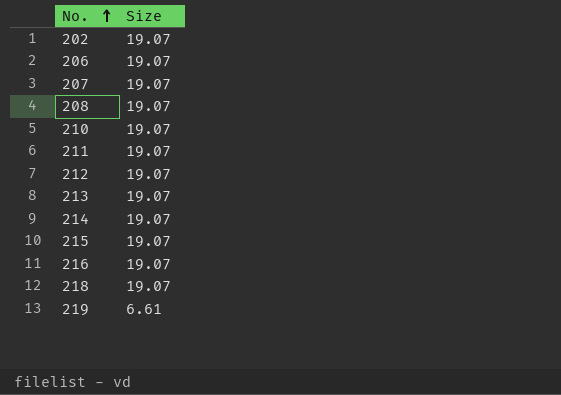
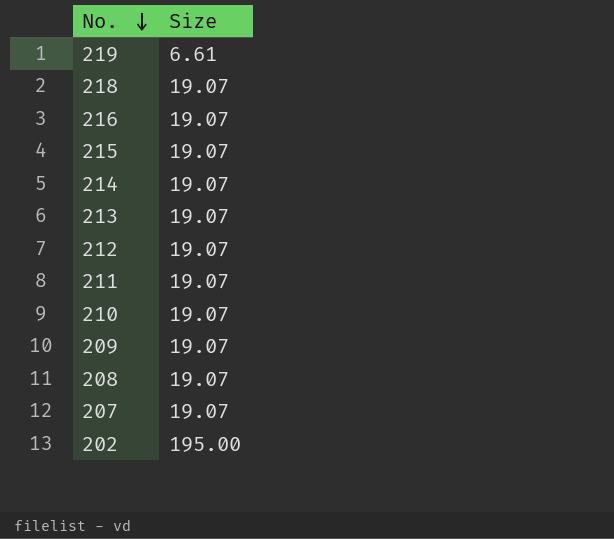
row order: No. ascending -> No. descending
row 206: 19.07 -> none
row 209: none -> 19.07
202 | Size: 19.07 -> 195.00

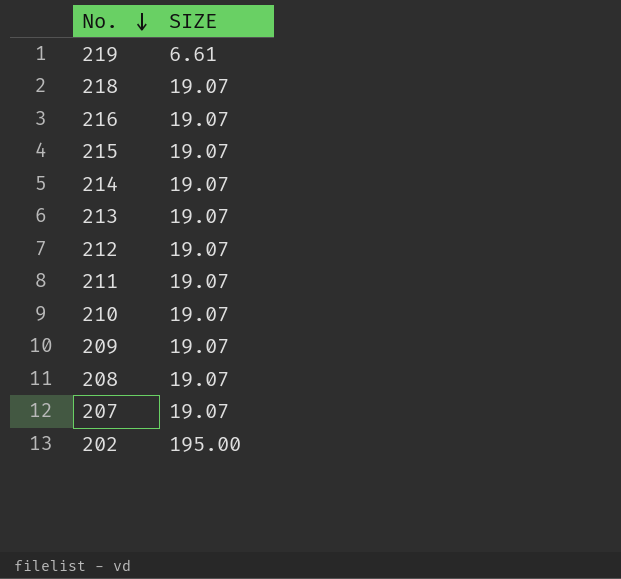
column name: Size -> SIZE

